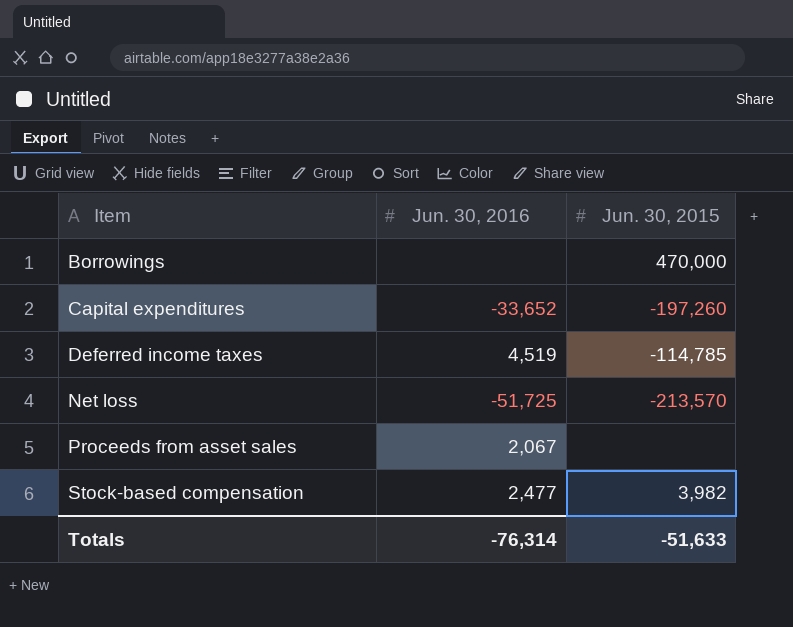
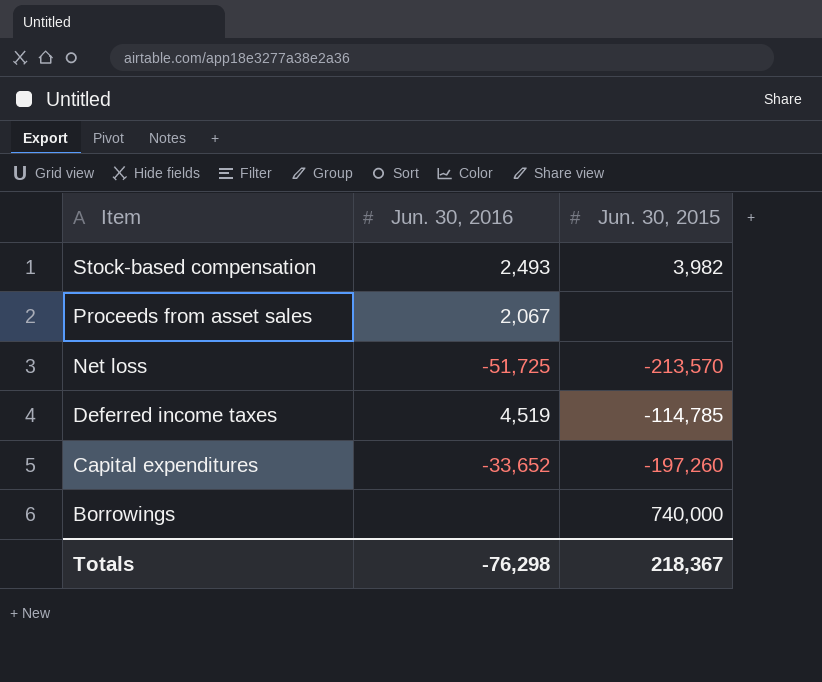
row order: Item ascending -> Item descending
Stock-based compensation | Jun. 30, 2016: 2,477 -> 2,493
Borrowings | Jun. 30, 2015: 470,000 -> 740,000
Totals | Jun. 30, 2016: -76,314 -> -76,298
Totals | Jun. 30, 2015: -51,633 -> 218,367

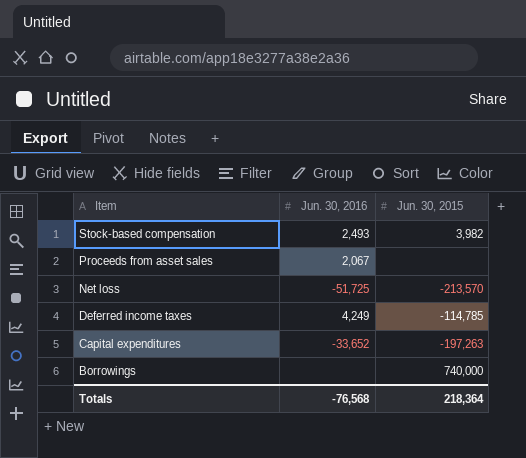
Deferred income taxes | Jun. 30, 2016: 4,519 -> 4,249
Capital expenditures | Jun. 30, 2015: -197,260 -> -197,263
Totals | Jun. 30, 2016: -76,298 -> -76,568
Totals | Jun. 30, 2015: 218,367 -> 218,364

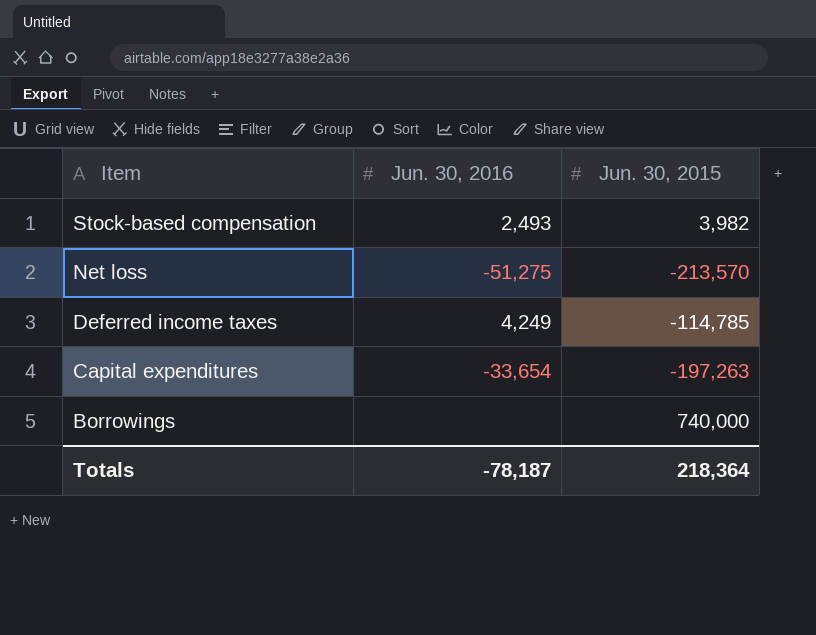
row Proceeds from asset sales: 2,067 | none -> none
Net loss | Jun. 30, 2016: -51,725 -> -51,275
Capital expenditures | Jun. 30, 2016: -33,652 -> -33,654
Totals | Jun. 30, 2016: -76,568 -> -78,187

